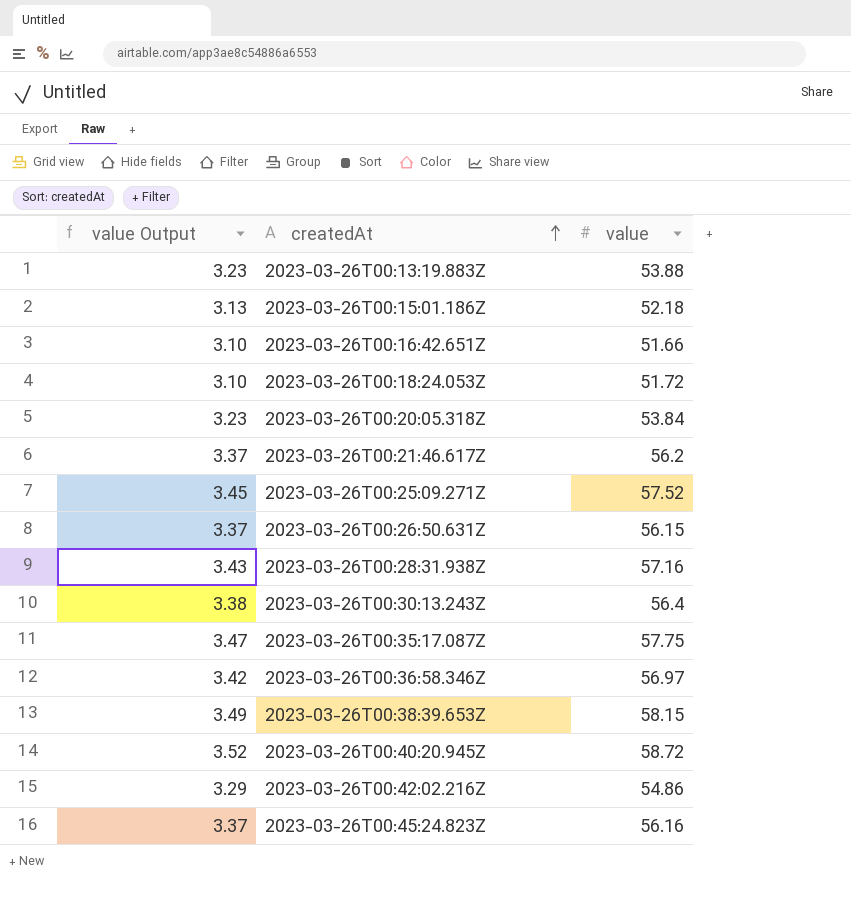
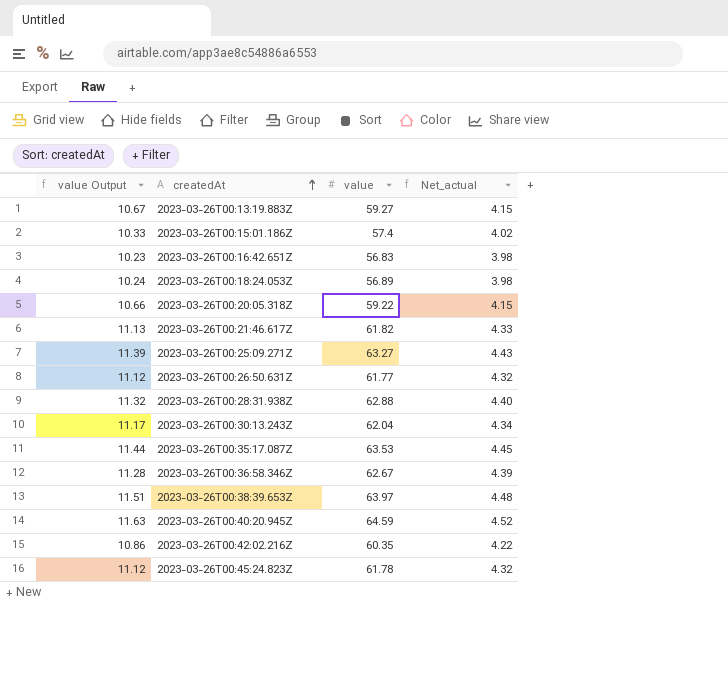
column value Output | formula: [value] * 0.06 -> [value] * 0.18
column Net_actual | formula: none -> [value] * 0.07
2023-03-26T00:13:19.883Z | value: 53.88 -> 59.27
2023-03-26T00:15:01.186Z | value: 52.18 -> 57.4
2023-03-26T00:16:42.651Z | value: 51.66 -> 56.83
2023-03-26T00:18:24.053Z | value: 51.72 -> 56.89
2023-03-26T00:20:05.318Z | value: 53.84 -> 59.22
2023-03-26T00:21:46.617Z | value: 56.2 -> 61.82
2023-03-26T00:25:09.271Z | value: 57.52 -> 63.27
2023-03-26T00:26:50.631Z | value: 56.15 -> 61.77
2023-03-26T00:28:31.938Z | value: 57.16 -> 62.88
2023-03-26T00:30:13.243Z | value: 56.4 -> 62.04
2023-03-26T00:35:17.087Z | value: 57.75 -> 63.53
2023-03-26T00:36:58.346Z | value: 56.97 -> 62.67
2023-03-26T00:38:39.653Z | value: 58.15 -> 63.97
2023-03-26T00:40:20.945Z | value: 58.72 -> 64.59
2023-03-26T00:42:02.216Z | value: 54.86 -> 60.35
2023-03-26T00:45:24.823Z | value: 56.16 -> 61.78

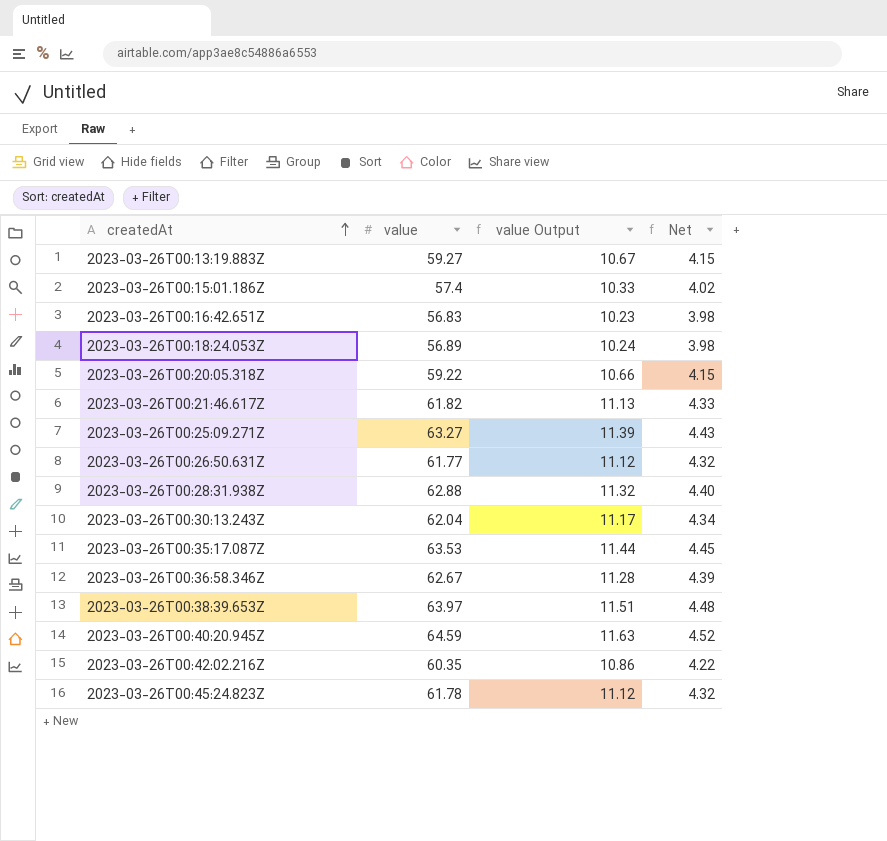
column value Output | position: 1 -> 3
column name: Net_actual -> Net

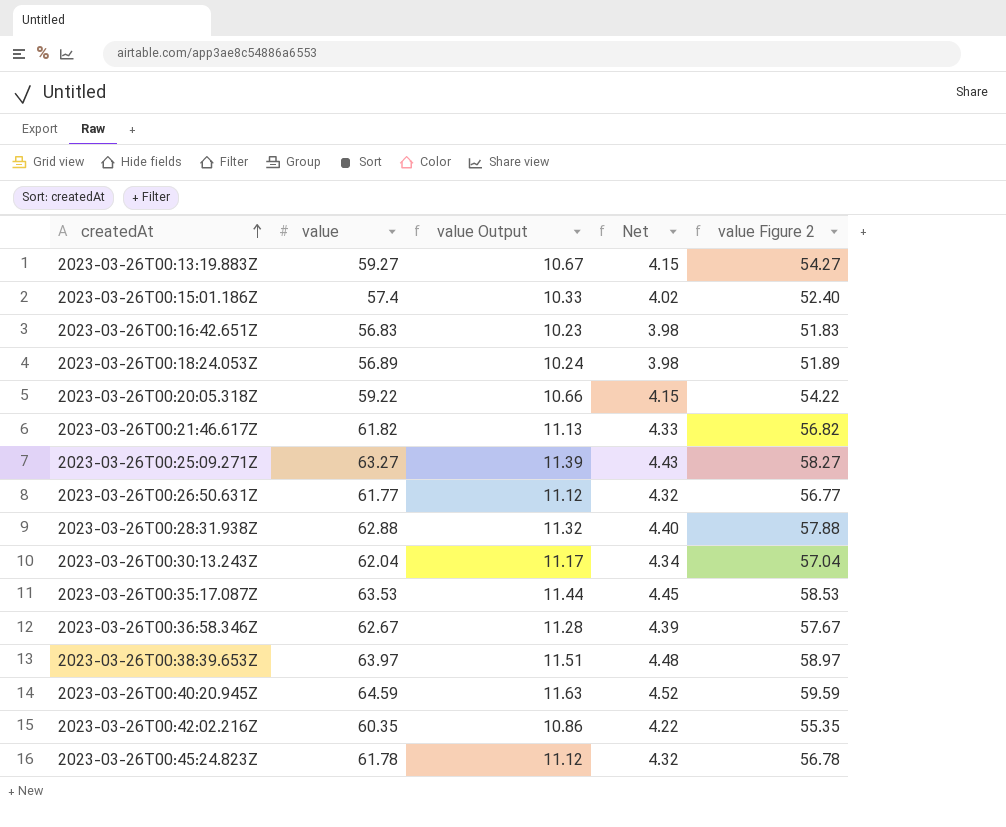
column value Figure 2 | formula: none -> [value] - 5

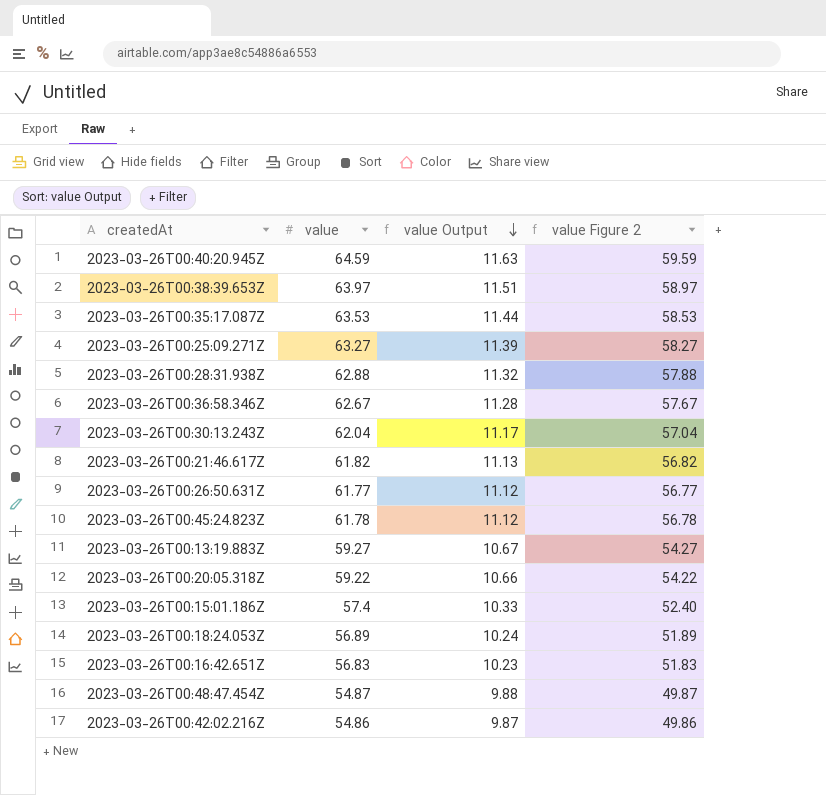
row order: createdAt ascending -> value Output descending
column Net | formula: [value] * 0.07 -> none
row 2023-03-26T00:48:47.454Z: none -> 54.87 | 9.88 | 49.87
2023-03-26T00:42:02.216Z | value: 60.35 -> 54.86
2023-03-26T00:42:02.216Z | value Output: 10.86 -> 9.87
2023-03-26T00:42:02.216Z | value Figure 2: 55.35 -> 49.86

